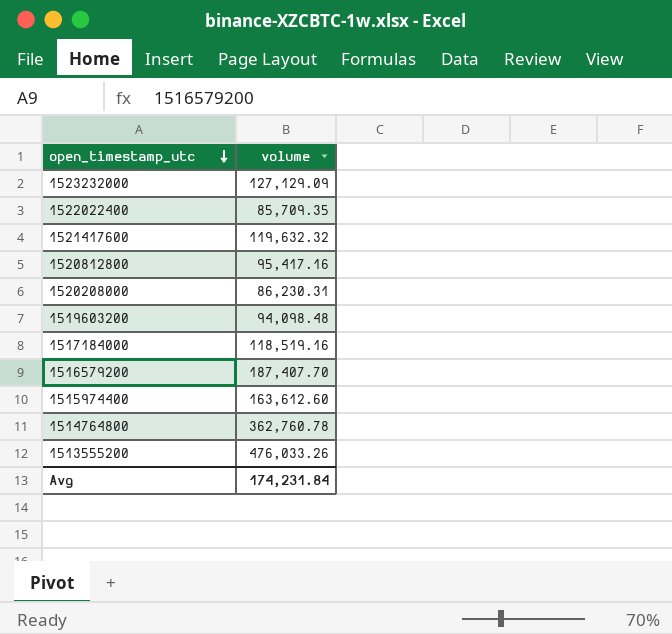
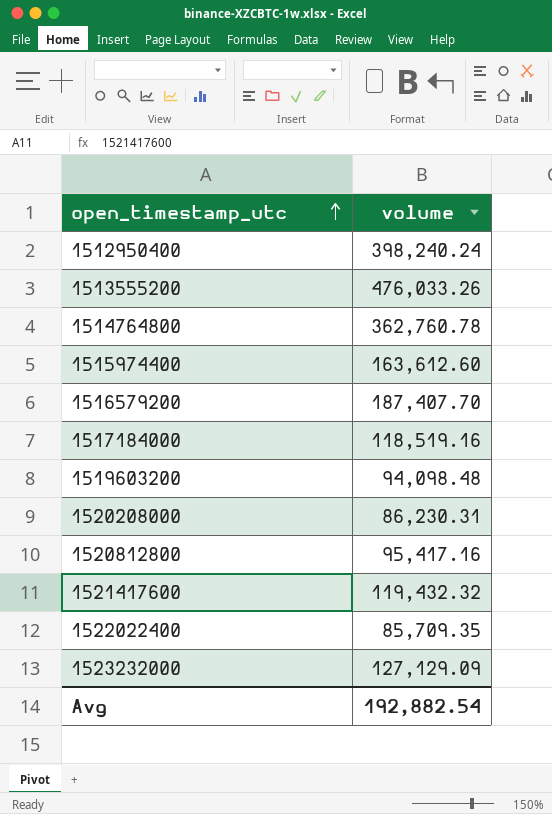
row order: open_timestamp_utc descending -> open_timestamp_utc ascending
row 1512950400: none -> 398,240.24
1521417600 | volume: 119,632.32 -> 119,432.32
Avg | volume: 174,231.84 -> 192,882.54

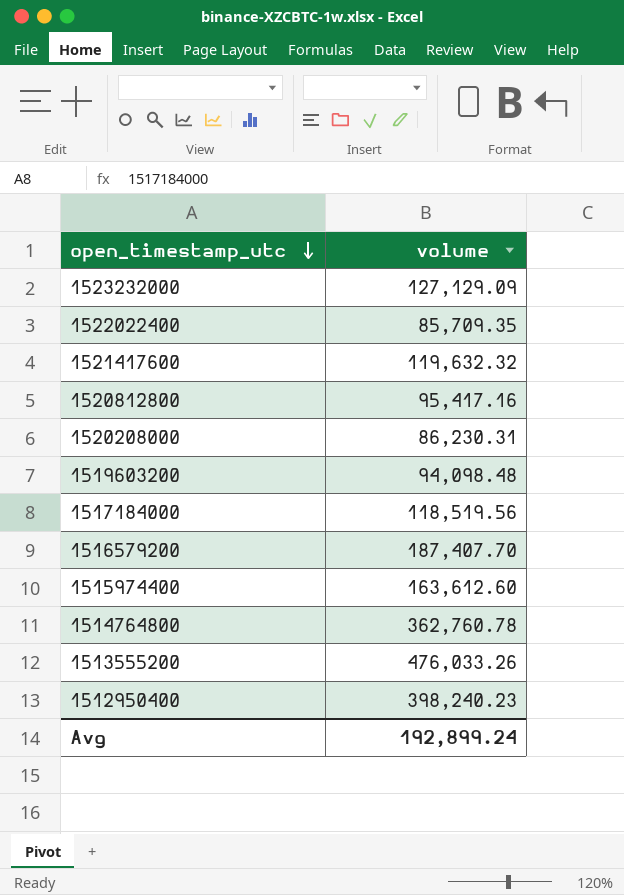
row order: open_timestamp_utc ascending -> open_timestamp_utc descending
1521417600 | volume: 119,432.32 -> 119,632.32
1517184000 | volume: 118,519.16 -> 118,519.56
1512950400 | volume: 398,240.24 -> 398,240.23
Avg | volume: 192,882.54 -> 192,899.24

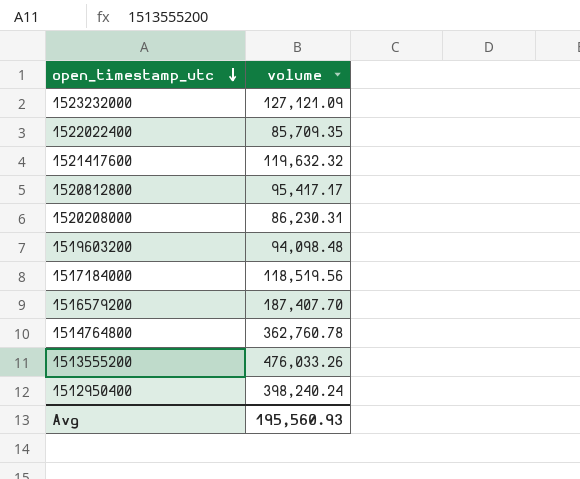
row 1515974400: 163,612.60 -> none
1523232000 | volume: 127,129.09 -> 127,121.09
1520812800 | volume: 95,417.16 -> 95,417.17
1512950400 | volume: 398,240.23 -> 398,240.24
Avg | volume: 192,899.24 -> 195,560.93

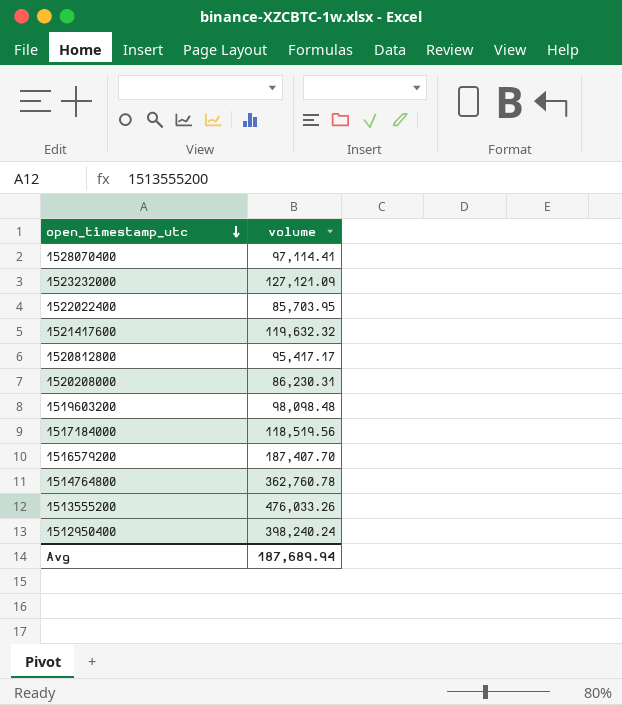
row 1528070400: none -> 97,114.41
1522022400 | volume: 85,709.35 -> 85,703.95
1519603200 | volume: 94,098.48 -> 98,098.48
Avg | volume: 195,560.93 -> 187,689.94

